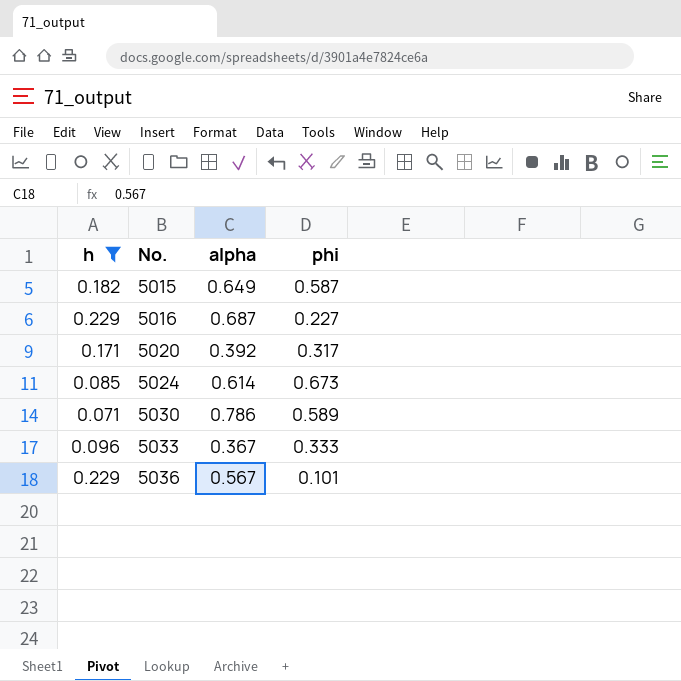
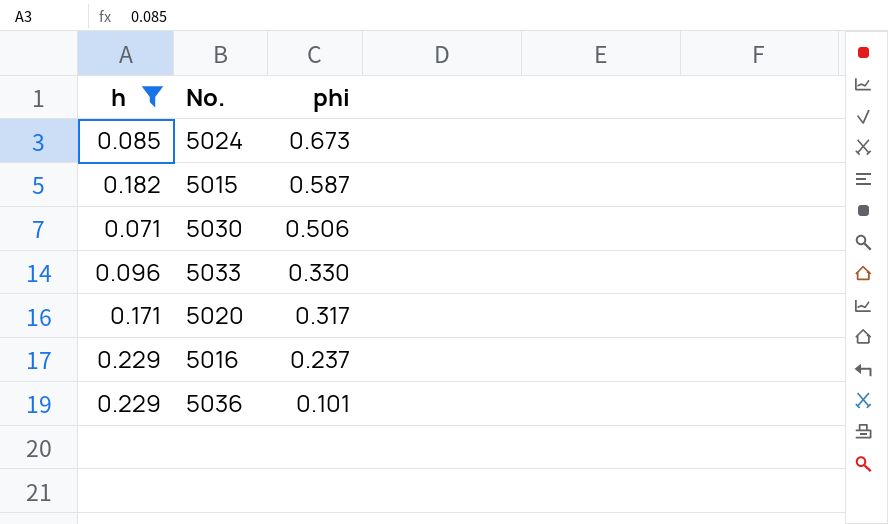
row order: No. ascending -> phi descending
column alpha | position: 3 -> none
5030 | phi: 0.589 -> 0.506
5033 | phi: 0.333 -> 0.330
5016 | phi: 0.227 -> 0.237

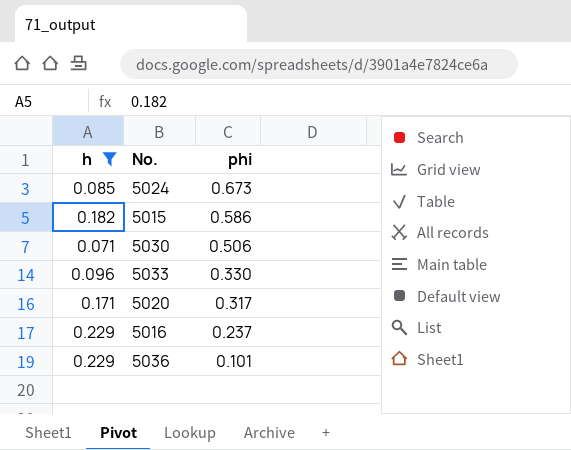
5015 | phi: 0.587 -> 0.586

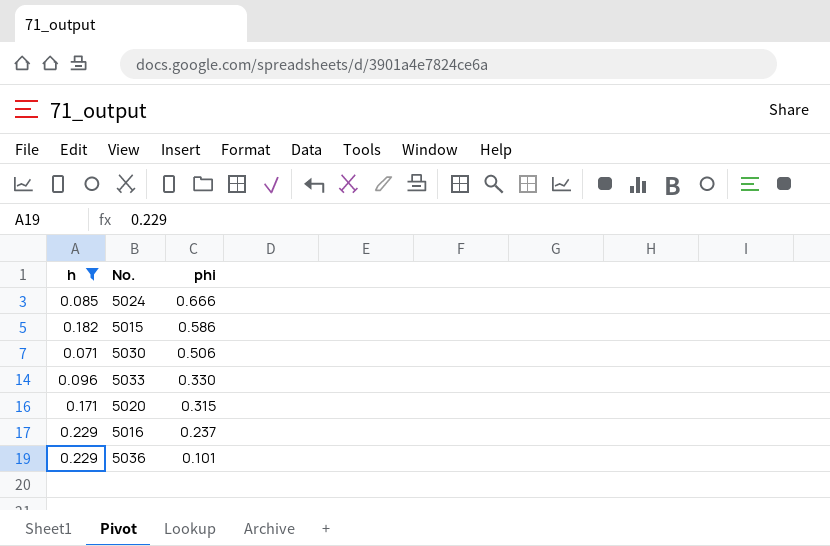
5024 | phi: 0.673 -> 0.666
5020 | phi: 0.317 -> 0.315

